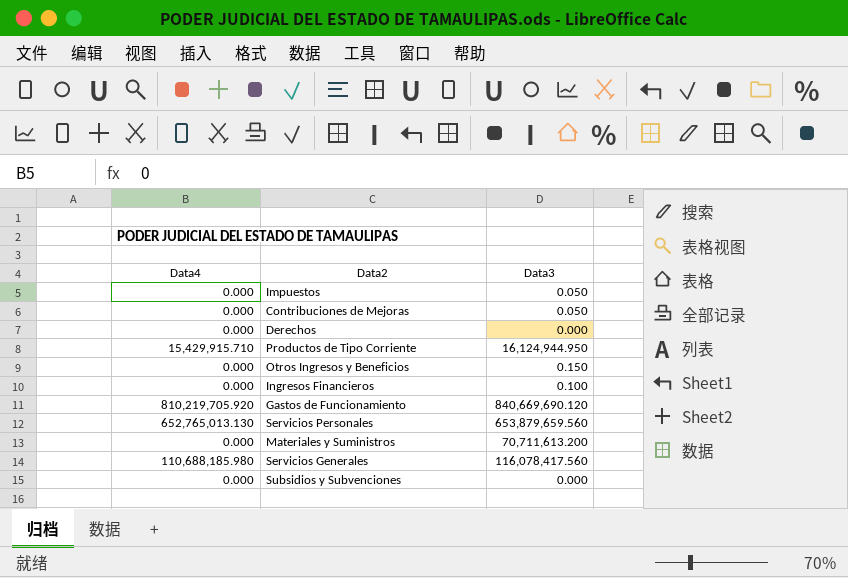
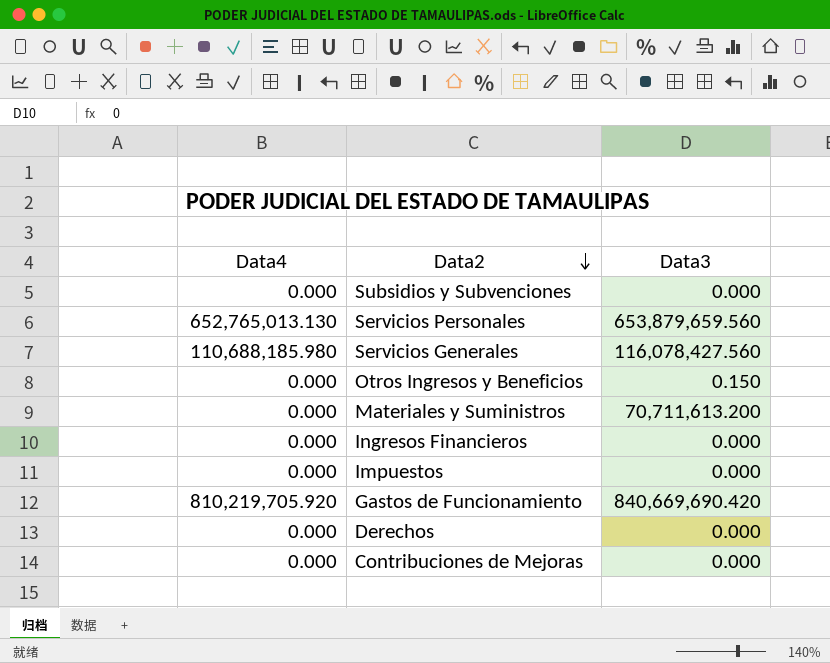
row order: none -> Data2 descending
row Productos de Tipo Corriente: 15,429,915.710 | 16,124,944.950 -> none
Servicios Generales | Data3: 116,078,417.560 -> 116,078,427.560
Ingresos Financieros | Data3: 0.100 -> 0.000
Impuestos | Data3: 0.050 -> 0.000
Gastos de Funcionamiento | Data3: 840,669,690.120 -> 840,669,690.420
Contribuciones de Mejoras | Data3: 0.050 -> 0.000

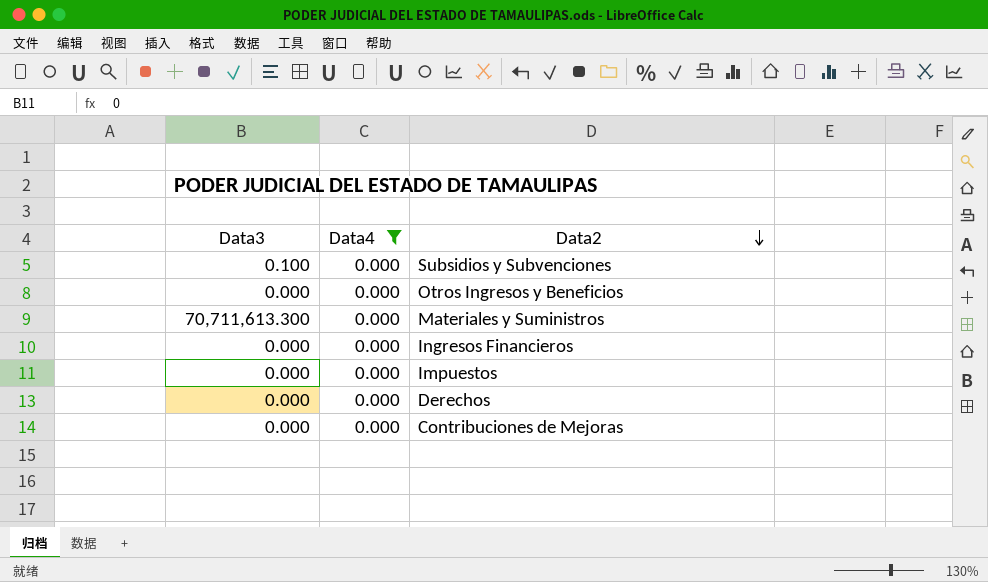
filter: none -> Data4 = 0.000
column Data3 | position: 3 -> 1
Subsidios y Subvenciones | Data3: 0.000 -> 0.100
Otros Ingresos y Beneficios | Data3: 0.150 -> 0.000
Materiales y Suministros | Data3: 70,711,613.200 -> 70,711,613.300

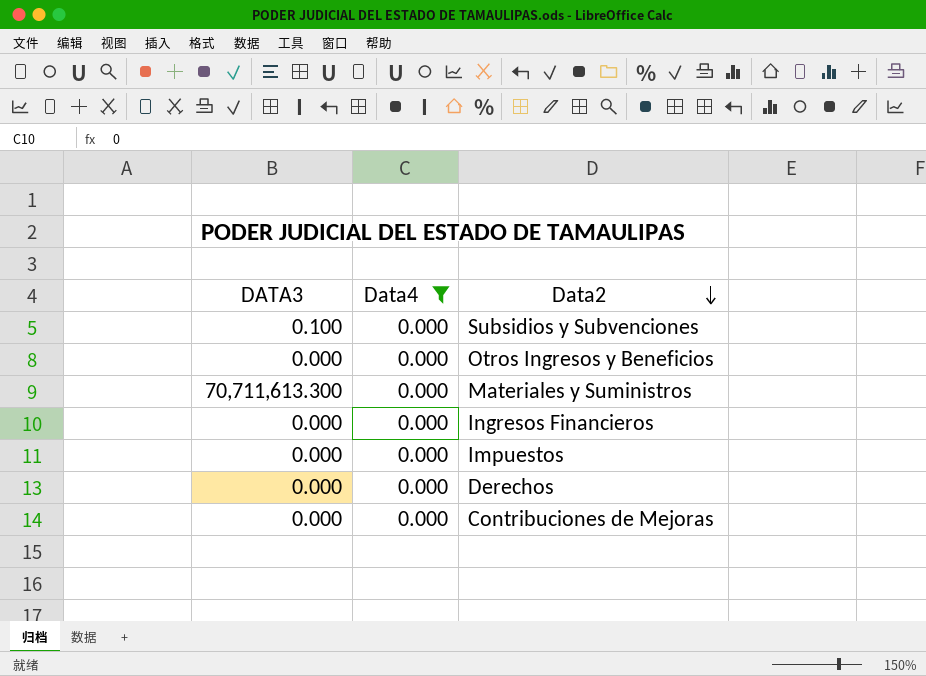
column name: Data3 -> DATA3

